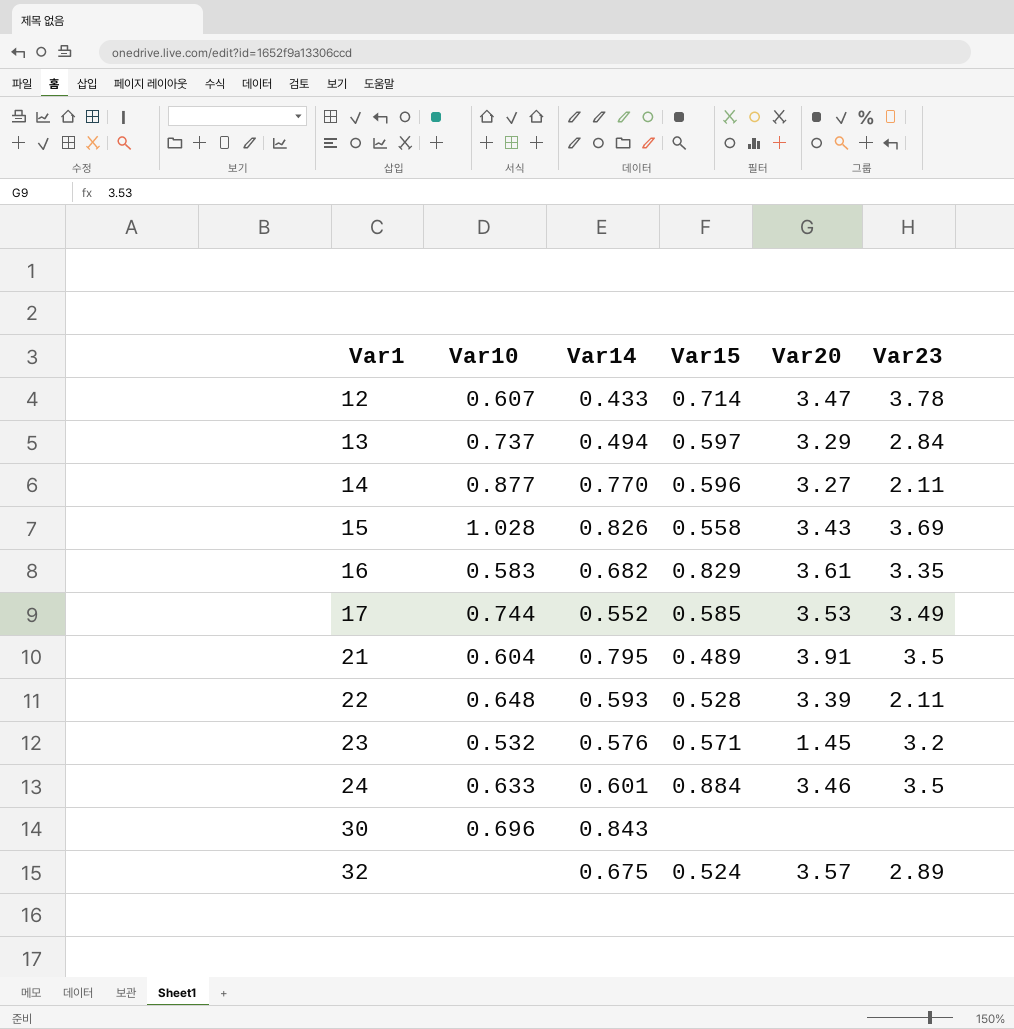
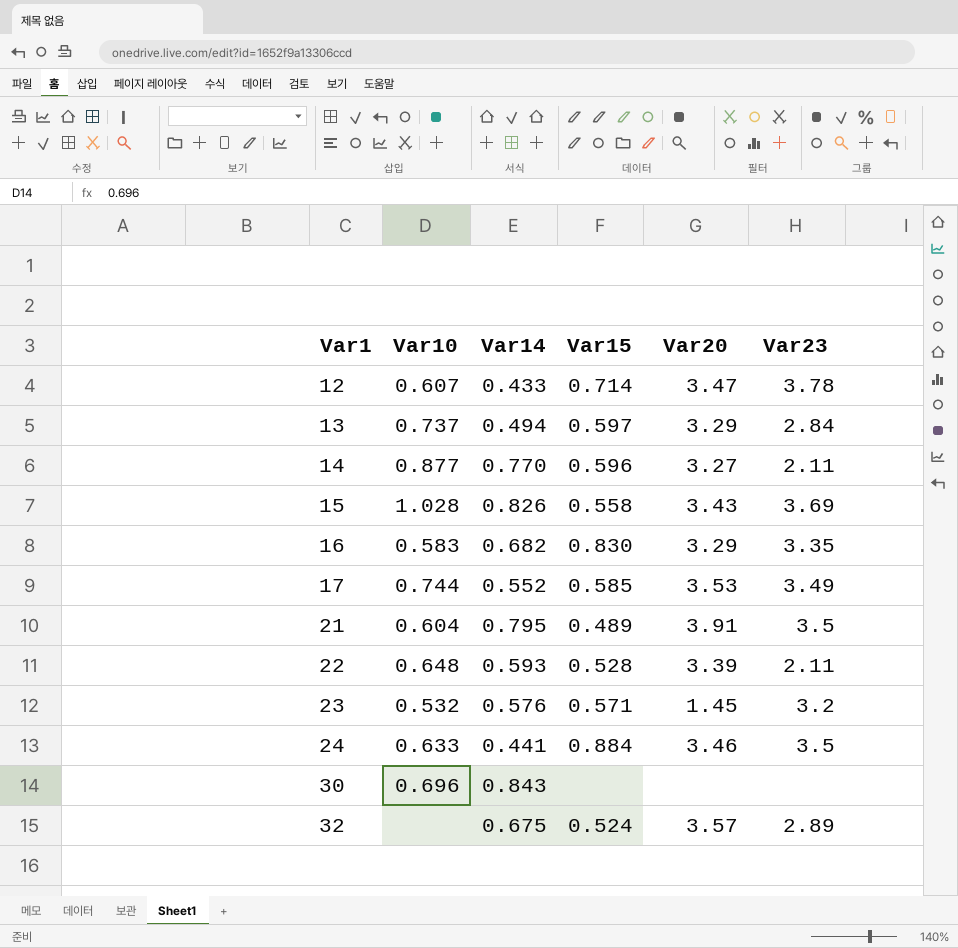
16 | Var15: 0.829 -> 0.830
16 | Var20: 3.61 -> 3.29
24 | Var14: 0.601 -> 0.441

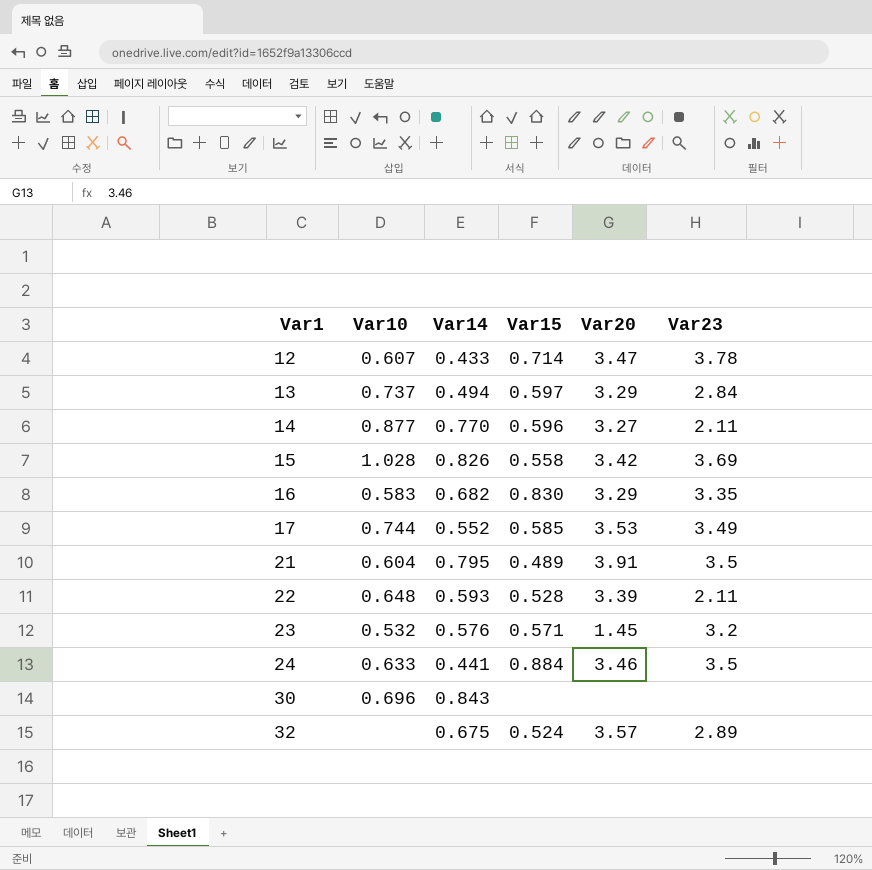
15 | Var20: 3.43 -> 3.42

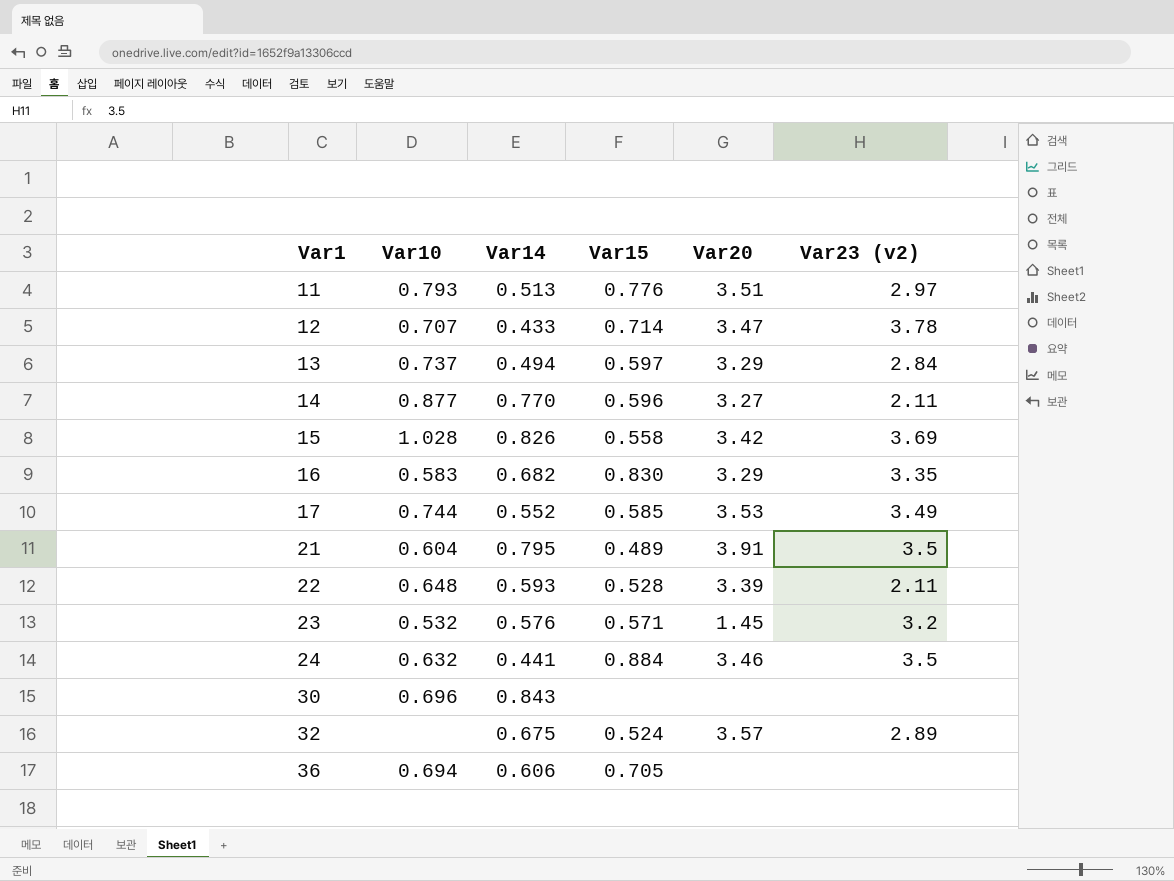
column name: Var23 -> Var23 (v2)
row 11: none -> 0.793 | 0.513 | 0.776 | 3.51 | 2.97
12 | Var10: 0.607 -> 0.707
24 | Var10: 0.633 -> 0.632
row 36: none -> 0.694 | 0.606 | 0.705 | none | none

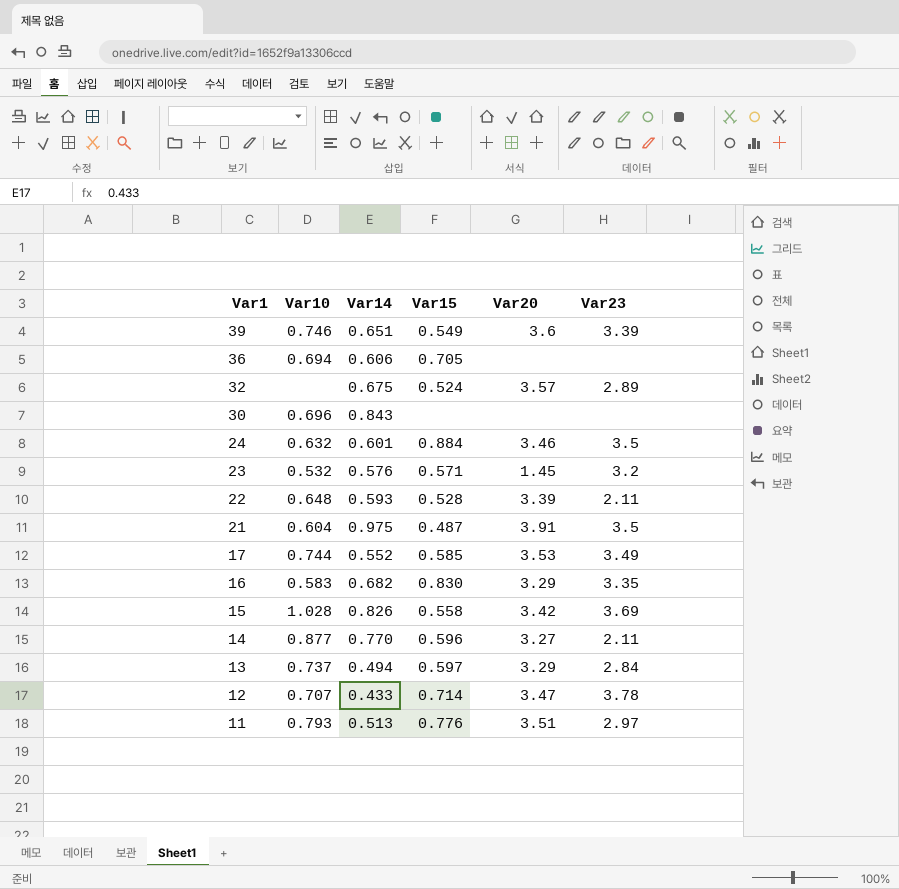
row order: Var1 ascending -> Var1 descending
column name: Var23 (v2) -> Var23
row 39: none -> 0.746 | 0.651 | 0.549 | 3.6 | 3.39
24 | Var14: 0.441 -> 0.601
21 | Var14: 0.795 -> 0.975
21 | Var15: 0.489 -> 0.487

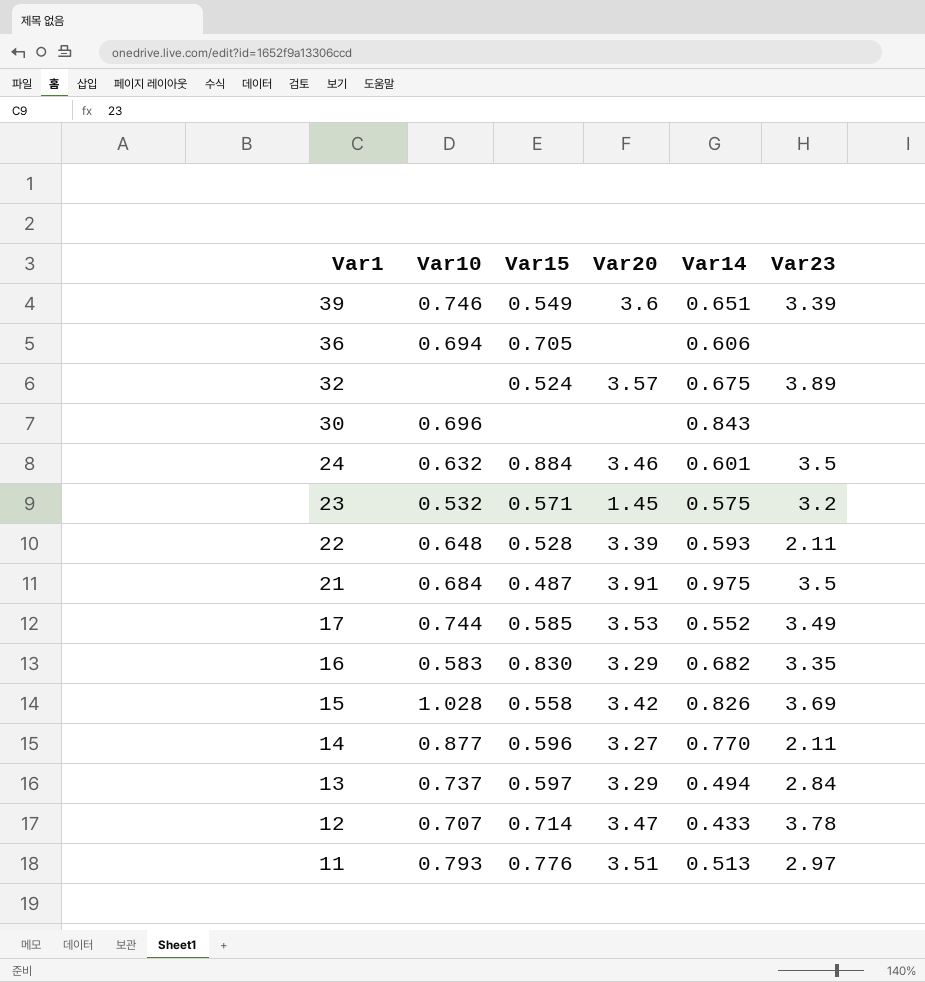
column Var14 | position: 3 -> 5
32 | Var23: 2.89 -> 3.89
23 | Var14: 0.576 -> 0.575
21 | Var10: 0.604 -> 0.684

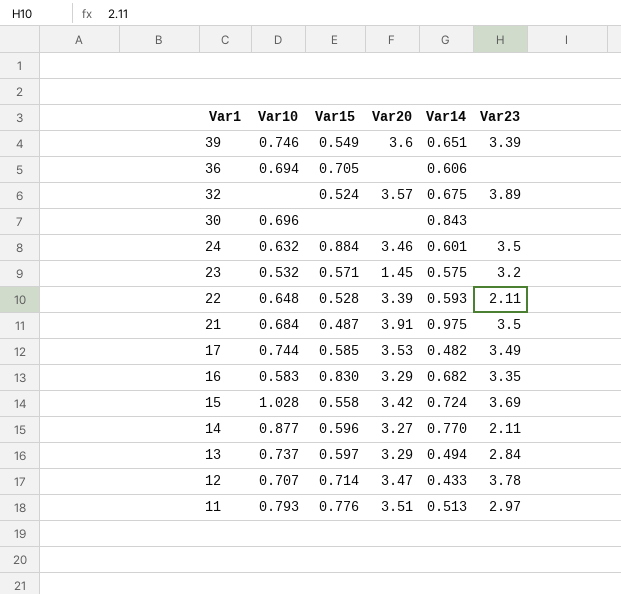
17 | Var14: 0.552 -> 0.482
15 | Var14: 0.826 -> 0.724

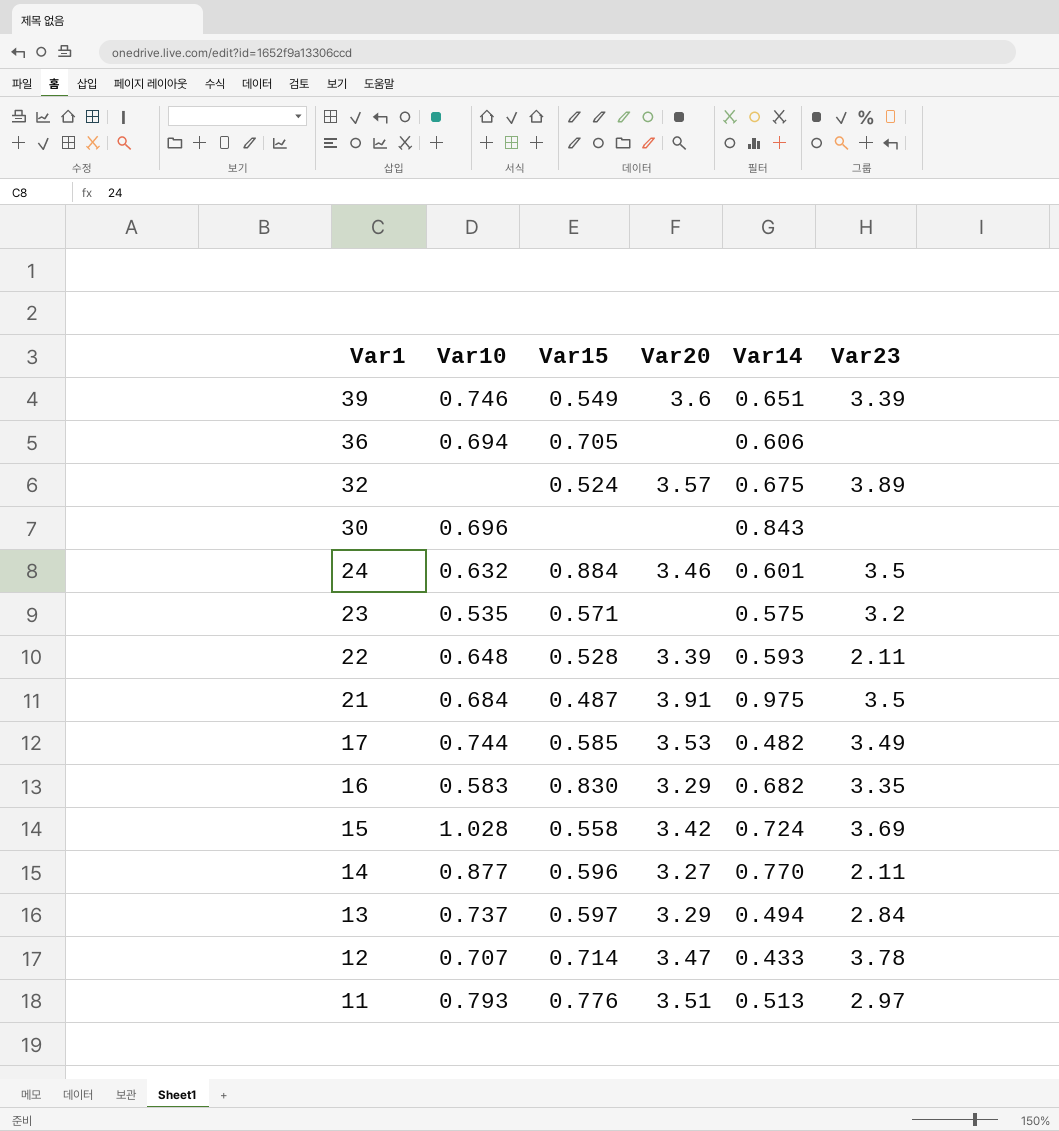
23 | Var10: 0.532 -> 0.535
23 | Var20: 1.45 -> none

